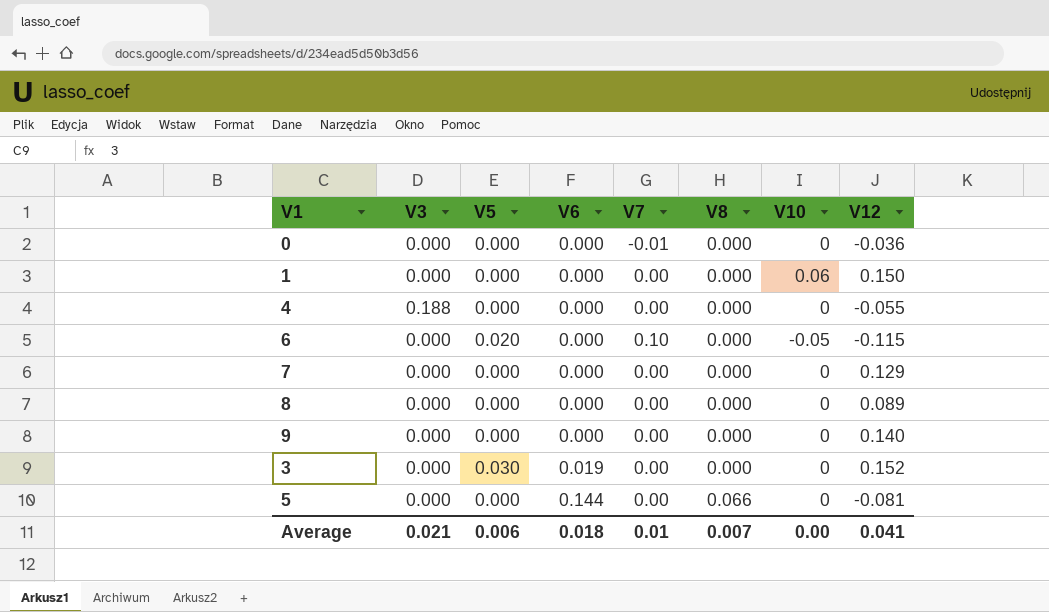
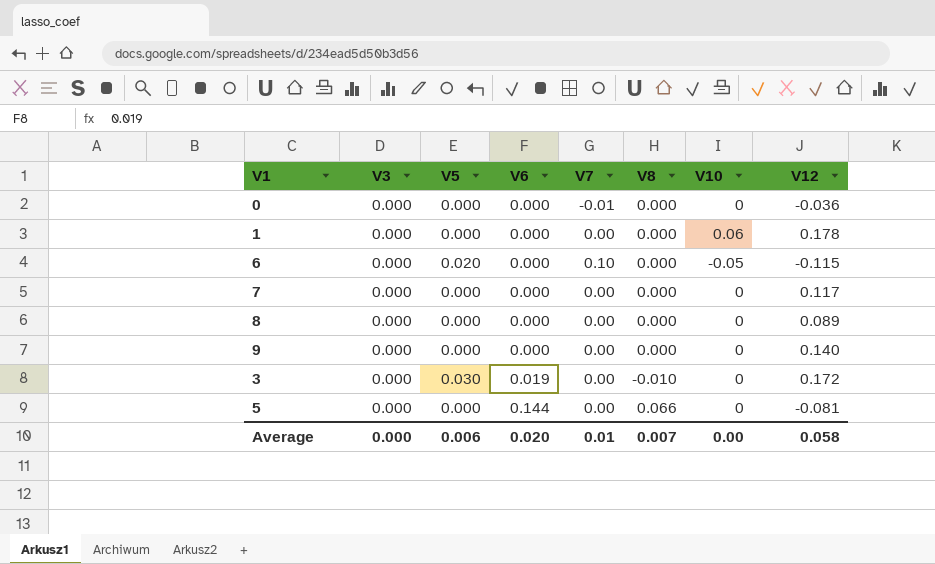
row 4: 0.188 | 0.000 | 0.000 | 0.00 | 0.000 | 0 | -0.055 -> none
1 | V12: 0.150 -> 0.178
7 | V12: 0.129 -> 0.117
3 | V8: 0.000 -> -0.010
3 | V12: 0.152 -> 0.172
Average | V3: 0.021 -> 0.000
Average | V6: 0.018 -> 0.020
Average | V12: 0.041 -> 0.058

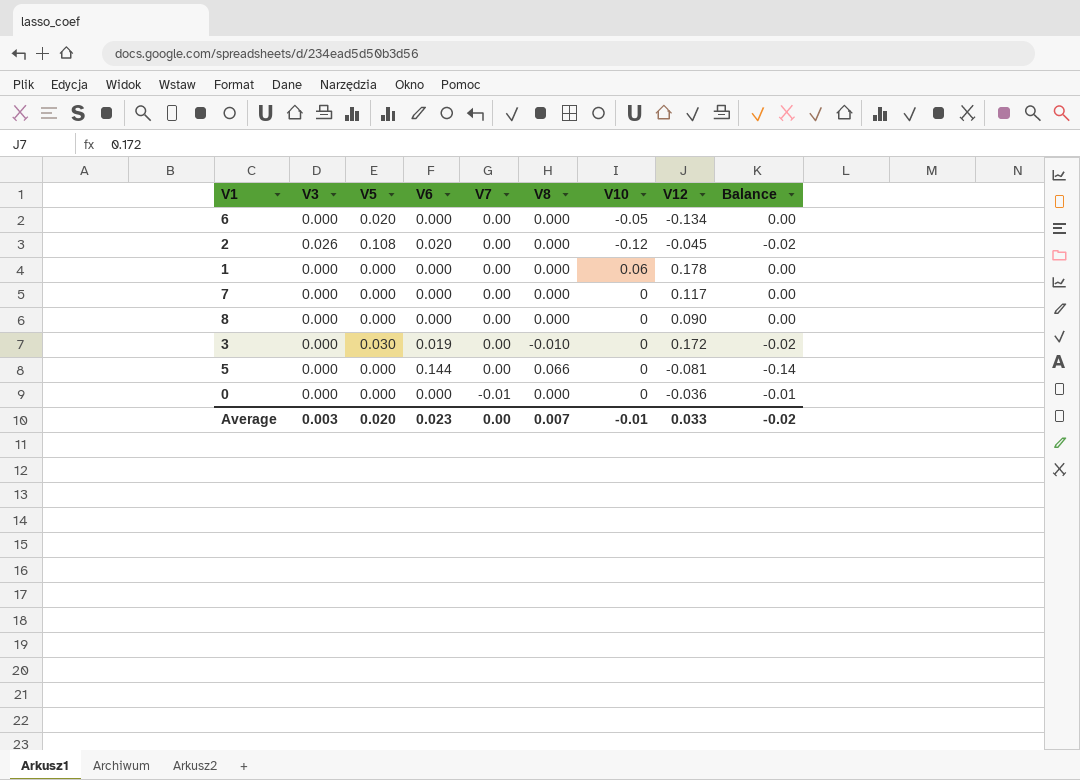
row order: V6 ascending -> V7 descending
column Balance | formula: none -> [V7] - [V6]
row 9: 0.000 | 0.000 | 0.000 | 0.00 | 0.000 | 0 | 0.140 -> none
6 | V7: 0.10 -> 0.00
6 | V12: -0.115 -> -0.134
row 2: none -> 0.026 | 0.108 | 0.020 | 0.00 | 0.000 | -0.12 | -0.045 | -0.02
8 | V12: 0.089 -> 0.090
Average | V3: 0.000 -> 0.003
Average | V5: 0.006 -> 0.020
Average | V6: 0.020 -> 0.023
Average | V7: 0.01 -> 0.00
Average | V10: 0.00 -> -0.01
Average | V12: 0.058 -> 0.033

